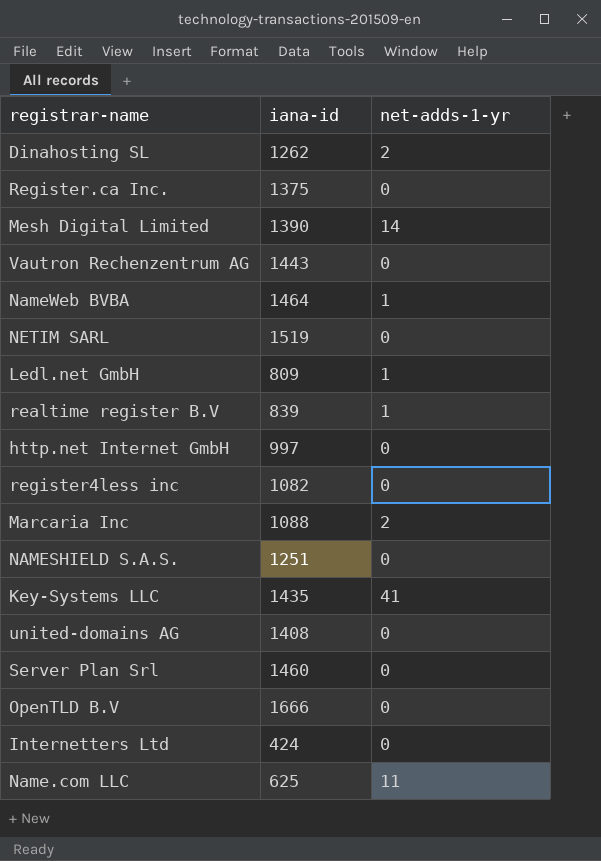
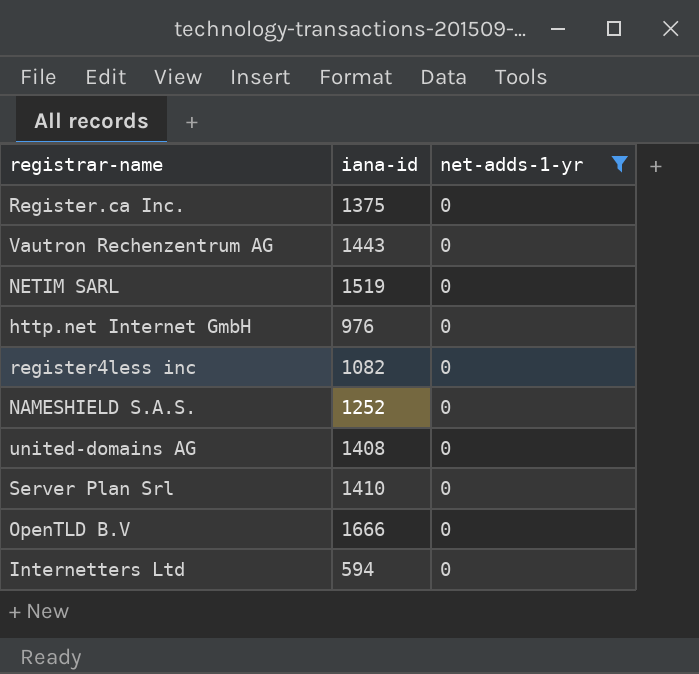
filter: none -> net-adds-1-yr = 0
http.net Internet GmbH | iana-id: 997 -> 976
NAMESHIELD S.A.S. | iana-id: 1251 -> 1252
Server Plan Srl | iana-id: 1460 -> 1410
Internetters Ltd | iana-id: 424 -> 594

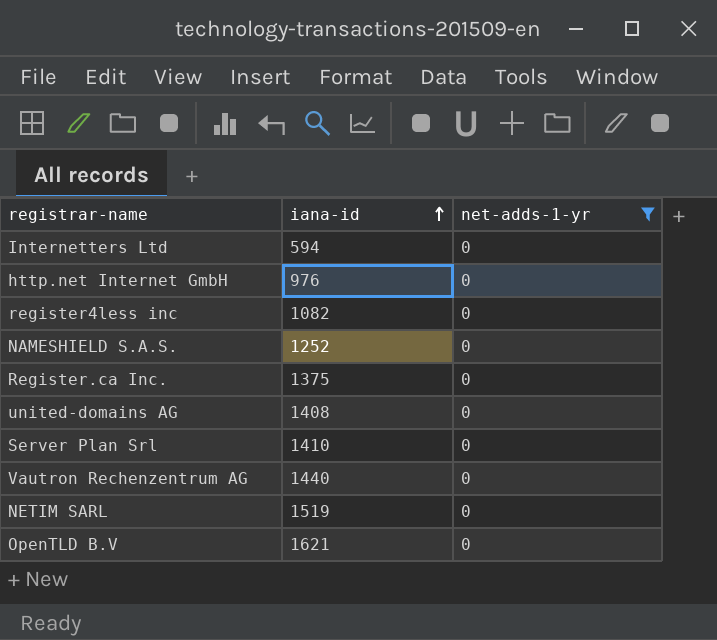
row order: none -> iana-id ascending
Vautron Rechenzentrum AG | iana-id: 1443 -> 1440
OpenTLD B.V | iana-id: 1666 -> 1621

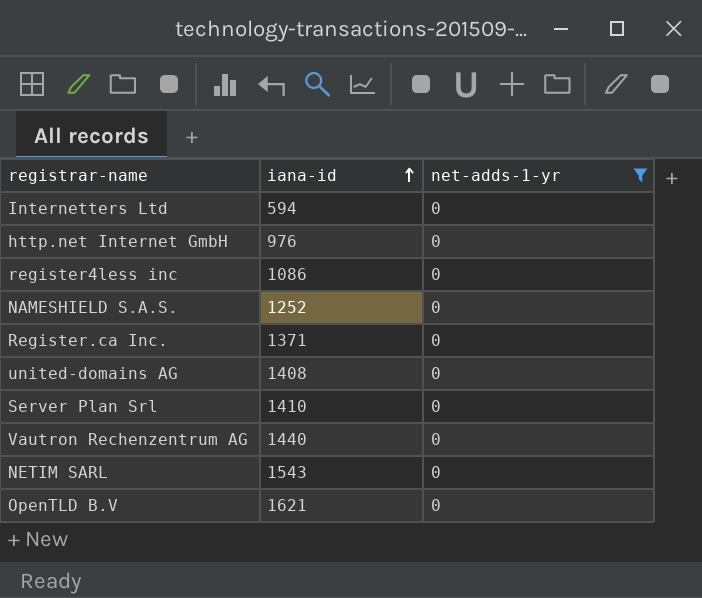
register4less inc | iana-id: 1082 -> 1086
Register.ca Inc. | iana-id: 1375 -> 1371
NETIM SARL | iana-id: 1519 -> 1543

